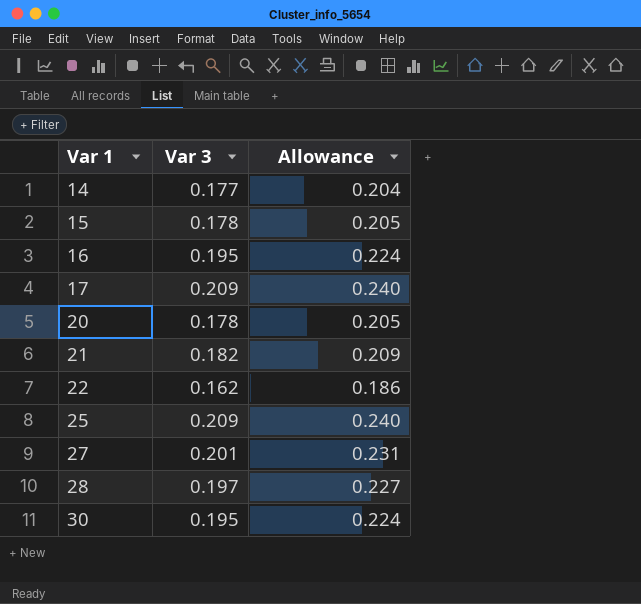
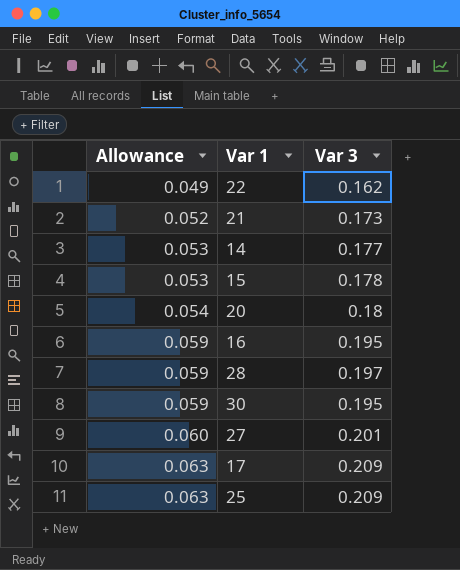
row order: Var 1 ascending -> Allowance ascending
column Allowance | formula: [Var 3] * 1.15 -> [Var 3] * 0.3
column Allowance | position: 3 -> 1
21 | Var 3: 0.182 -> 0.173
20 | Var 3: 0.178 -> 0.18

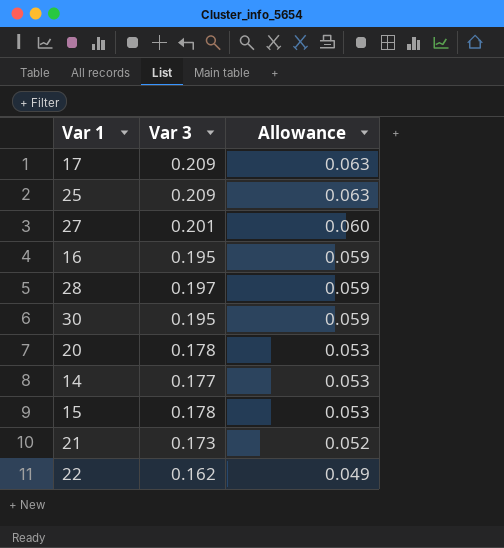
row order: Allowance ascending -> Allowance descending
column Allowance | position: 1 -> 3
20 | Var 3: 0.18 -> 0.178
20 | Allowance: 0.054 -> 0.053

